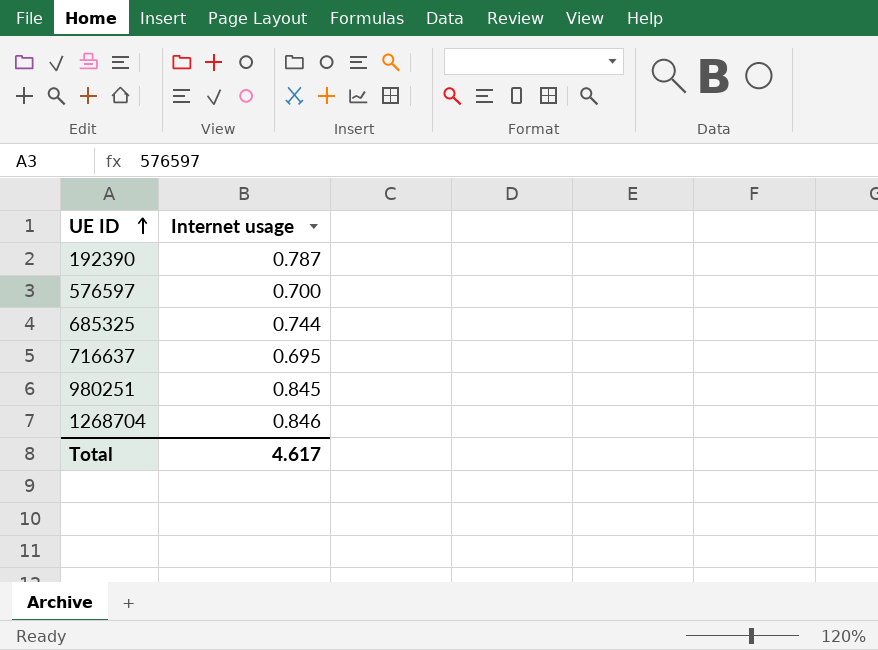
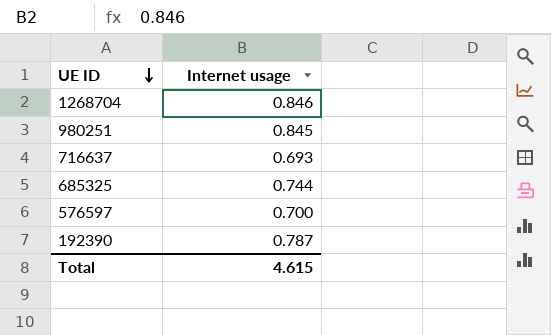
row order: UE ID ascending -> UE ID descending
716637 | Internet usage: 0.695 -> 0.693
Total | Internet usage: 4.617 -> 4.615

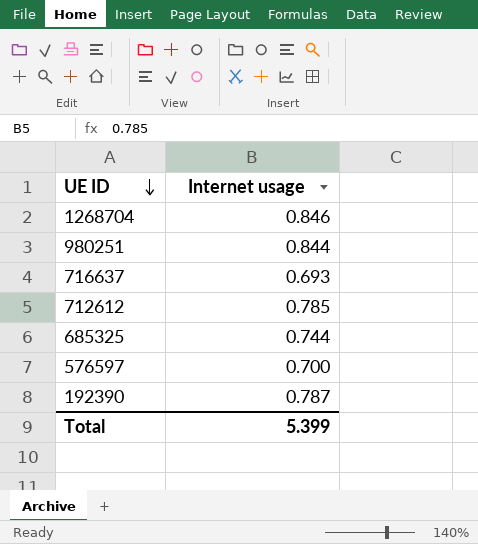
980251 | Internet usage: 0.845 -> 0.844
row 712612: none -> 0.785
Total | Internet usage: 4.615 -> 5.399

